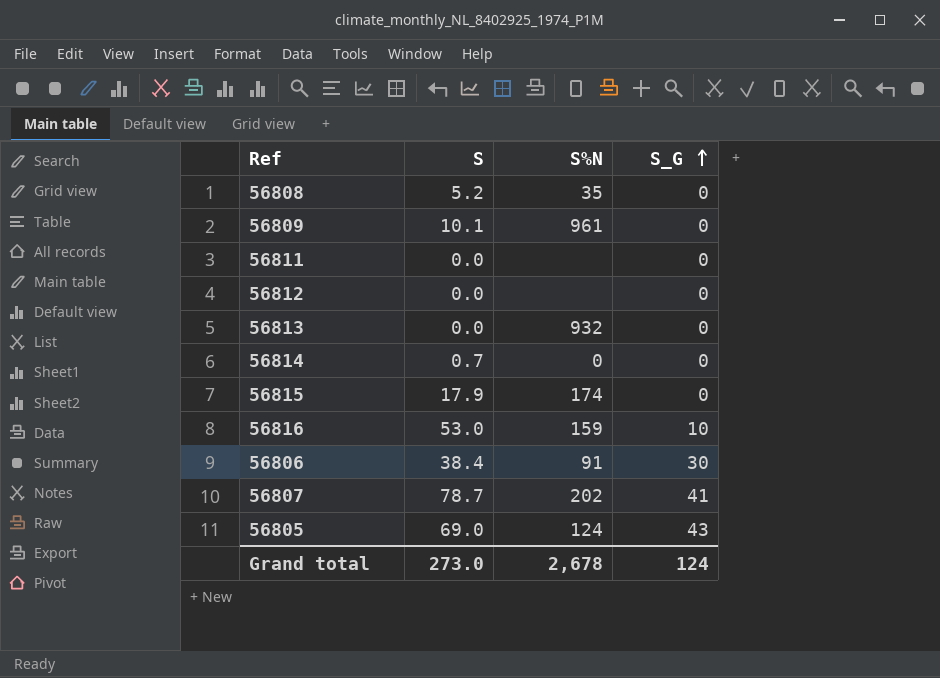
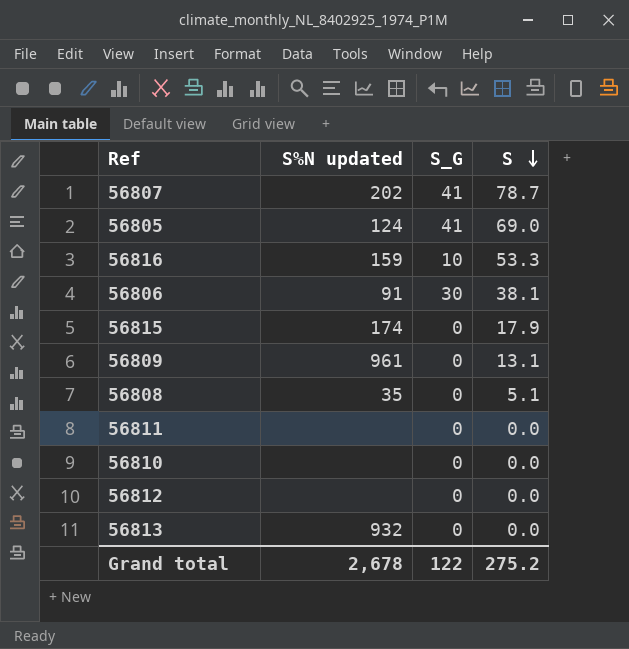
row order: S_G ascending -> S descending
column name: S%N -> S%N updated
column S | position: 2 -> 4
row 56814: 0.7 | 0 | 0 -> none
56805 | S_G: 43 -> 41
56816 | S: 53.0 -> 53.3
56806 | S: 38.4 -> 38.1
56809 | S: 10.1 -> 13.1
56808 | S: 5.2 -> 5.1
row 56810: none -> none | 0 | 0.0
Grand total | S_G: 124 -> 122
Grand total | S: 273.0 -> 275.2

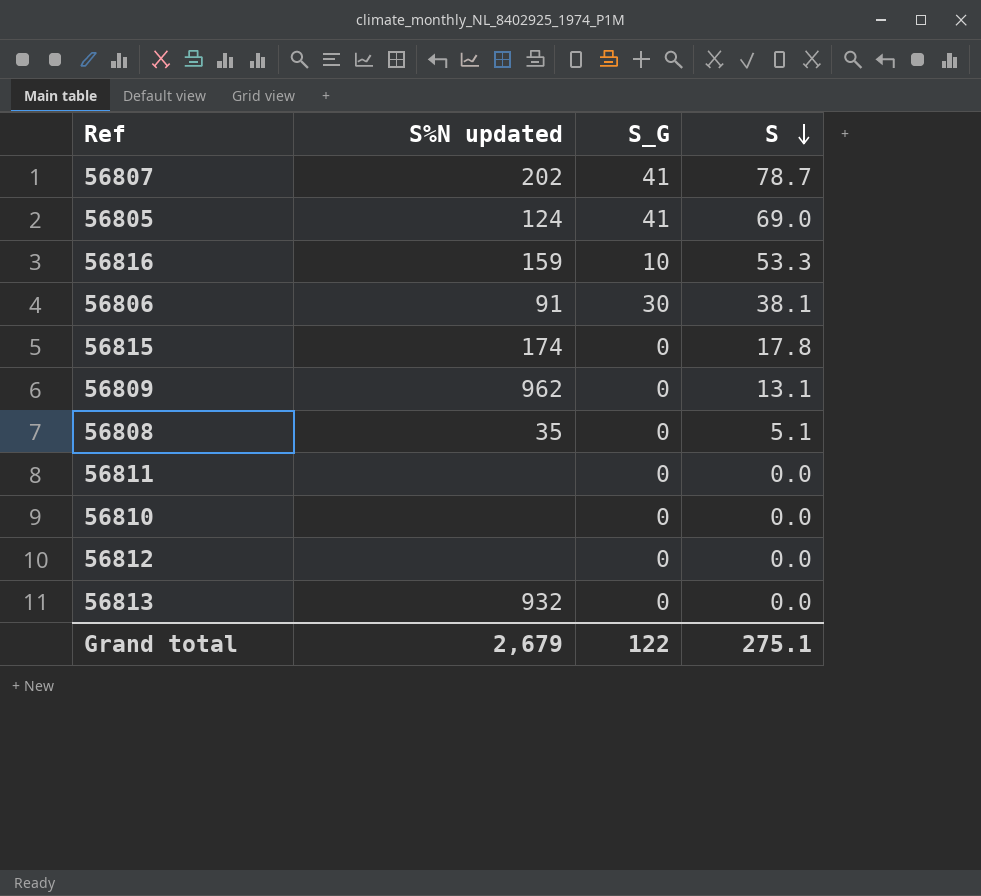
56815 | S: 17.9 -> 17.8
56809 | S%N updated: 961 -> 962
Grand total | S%N updated: 2,678 -> 2,679
Grand total | S: 275.2 -> 275.1

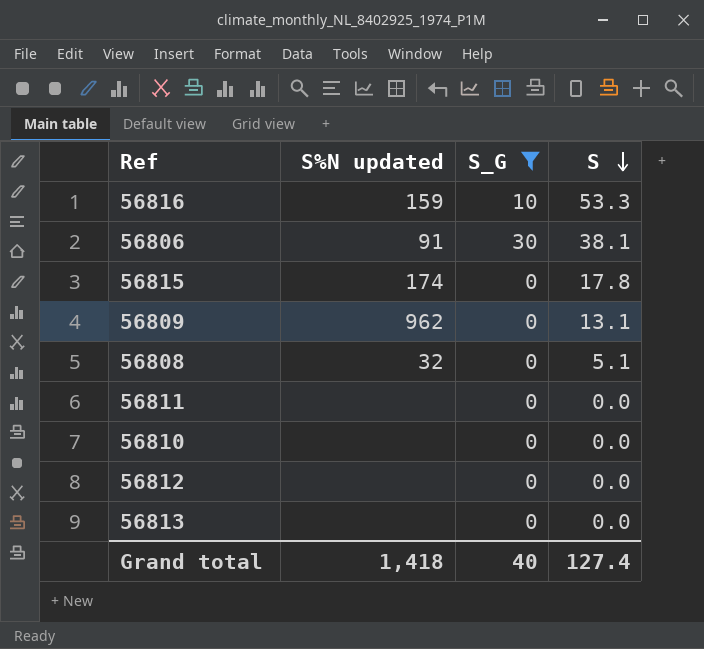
filter: none -> S_G != 41
56808 | S%N updated: 35 -> 32
56813 | S%N updated: 932 -> none
Grand total | S%N updated: 2,679 -> 1,418
Grand total | S_G: 122 -> 40
Grand total | S: 275.1 -> 127.4

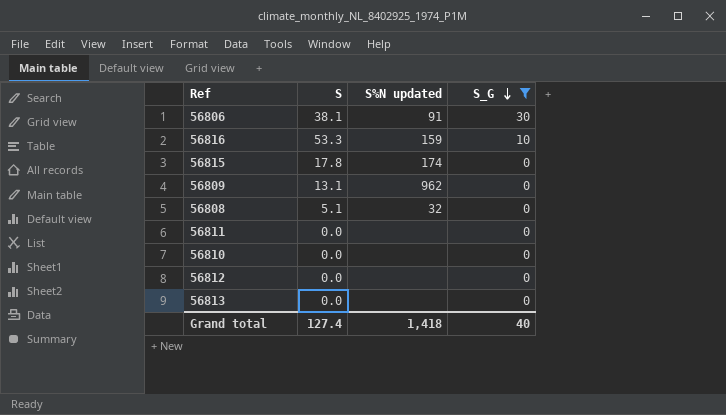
row order: S descending -> S_G descending
column S | position: 4 -> 2

